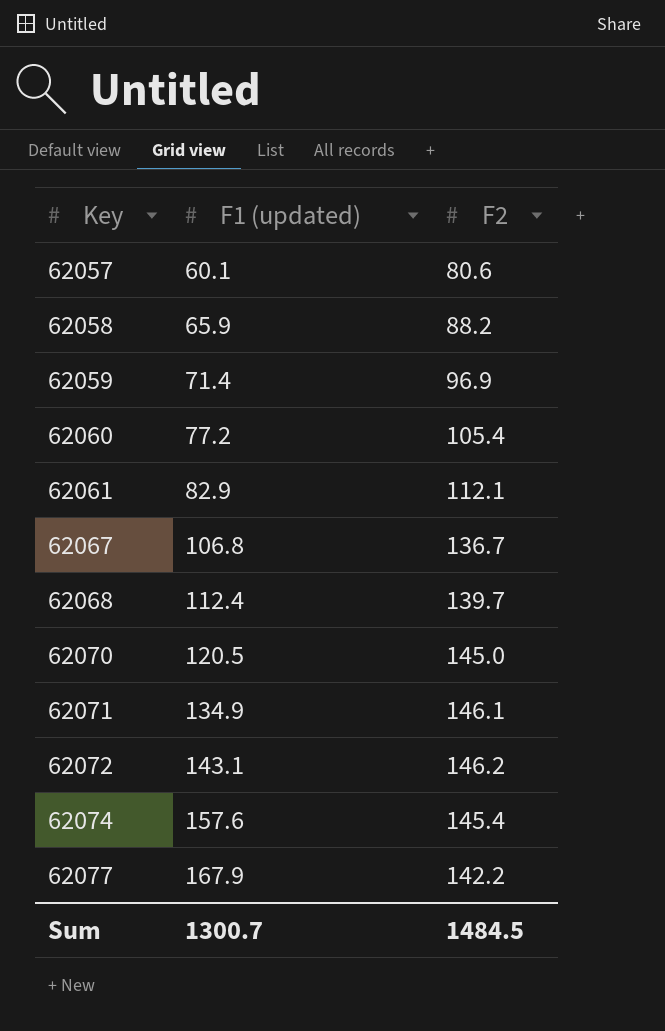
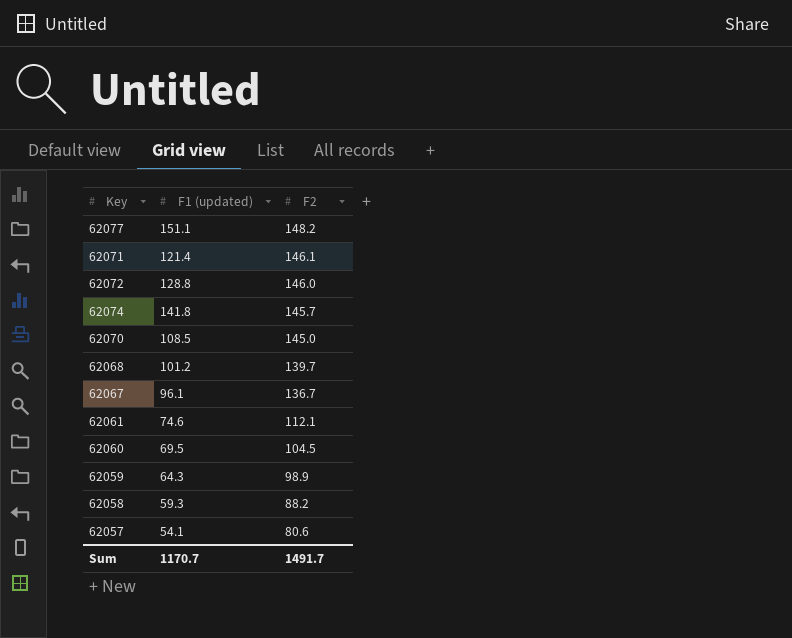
row order: Key ascending -> F2 descending
62077 | F1 (updated): 167.9 -> 151.1
62077 | F2: 142.2 -> 148.2
62071 | F1 (updated): 134.9 -> 121.4
62072 | F1 (updated): 143.1 -> 128.8
62072 | F2: 146.2 -> 146.0
62074 | F1 (updated): 157.6 -> 141.8
62074 | F2: 145.4 -> 145.7
62070 | F1 (updated): 120.5 -> 108.5
62068 | F1 (updated): 112.4 -> 101.2
62067 | F1 (updated): 106.8 -> 96.1
62061 | F1 (updated): 82.9 -> 74.6
62060 | F1 (updated): 77.2 -> 69.5
62060 | F2: 105.4 -> 104.5
62059 | F1 (updated): 71.4 -> 64.3
62059 | F2: 96.9 -> 98.9
62058 | F1 (updated): 65.9 -> 59.3
62057 | F1 (updated): 60.1 -> 54.1
Sum | F1 (updated): 1300.7 -> 1170.7
Sum | F2: 1484.5 -> 1491.7

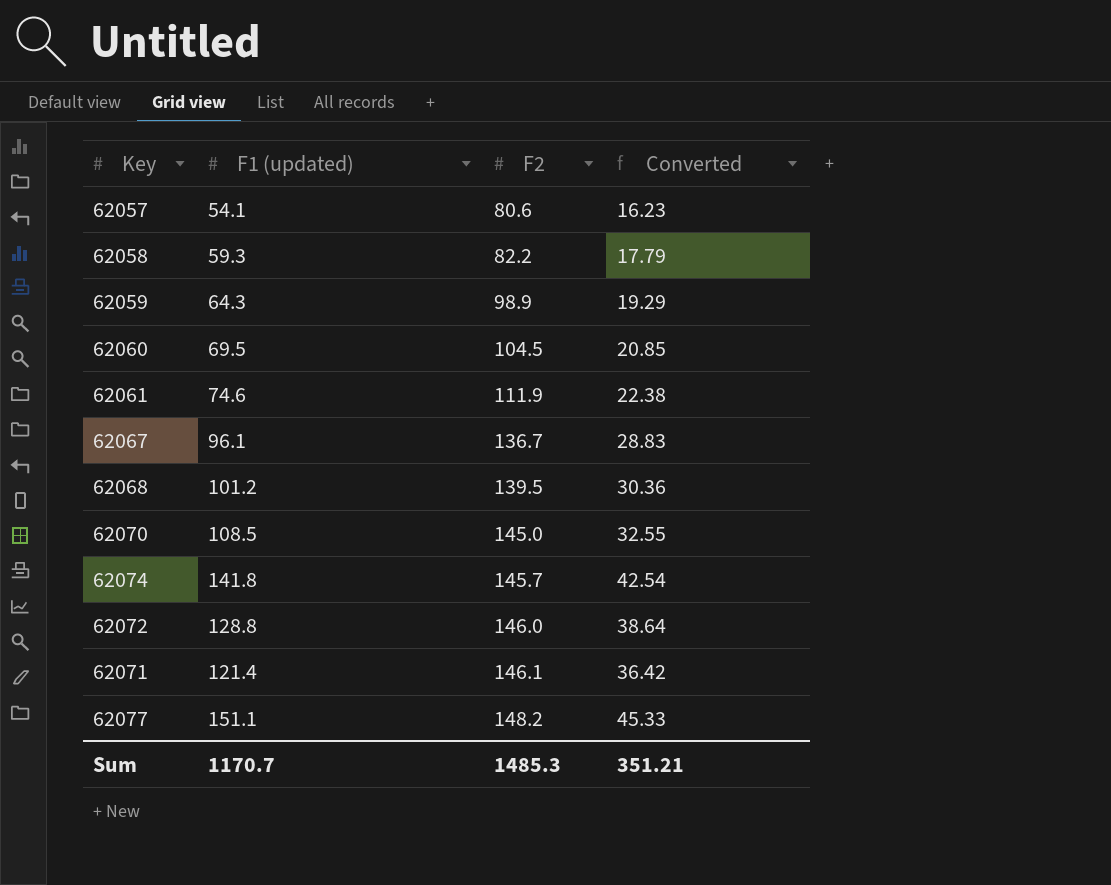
row order: F2 descending -> F2 ascending
column Converted | formula: none -> [F1 (updated)] * 0.3
62058 | F2: 88.2 -> 82.2
62061 | F2: 112.1 -> 111.9
62068 | F2: 139.7 -> 139.5
Sum | F2: 1491.7 -> 1485.3

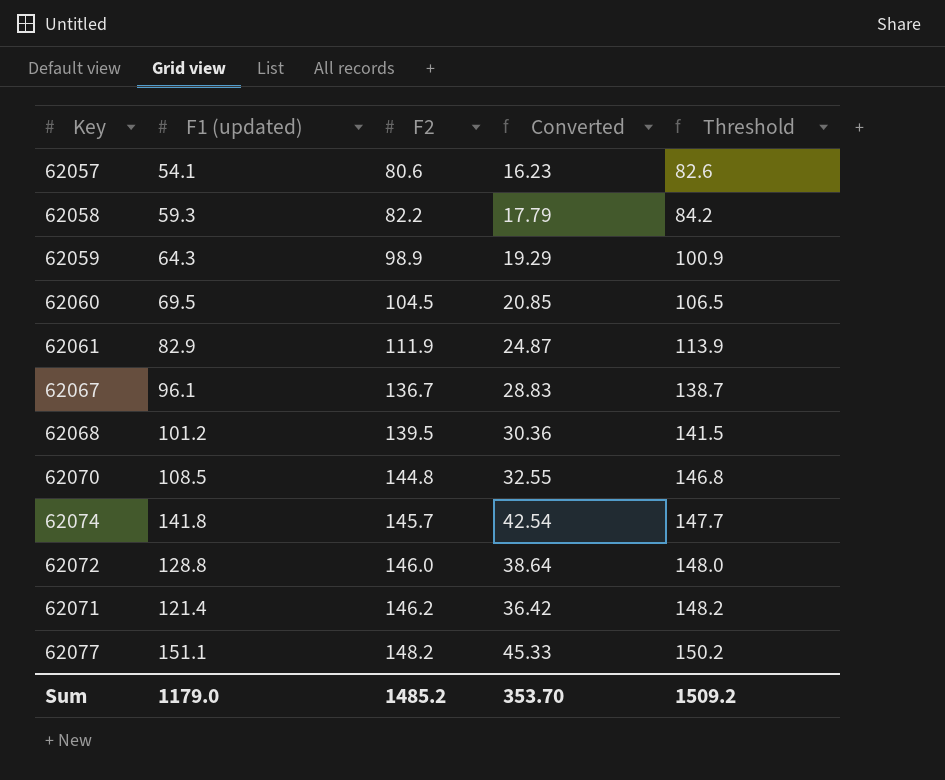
column Threshold | formula: none -> [F2] + 2
62061 | F1 (updated): 74.6 -> 82.9
62061 | Converted: 22.38 -> 24.87
62070 | F2: 145.0 -> 144.8
62071 | F2: 146.1 -> 146.2
Sum | F1 (updated): 1170.7 -> 1179.0
Sum | F2: 1485.3 -> 1485.2
Sum | Converted: 351.21 -> 353.70

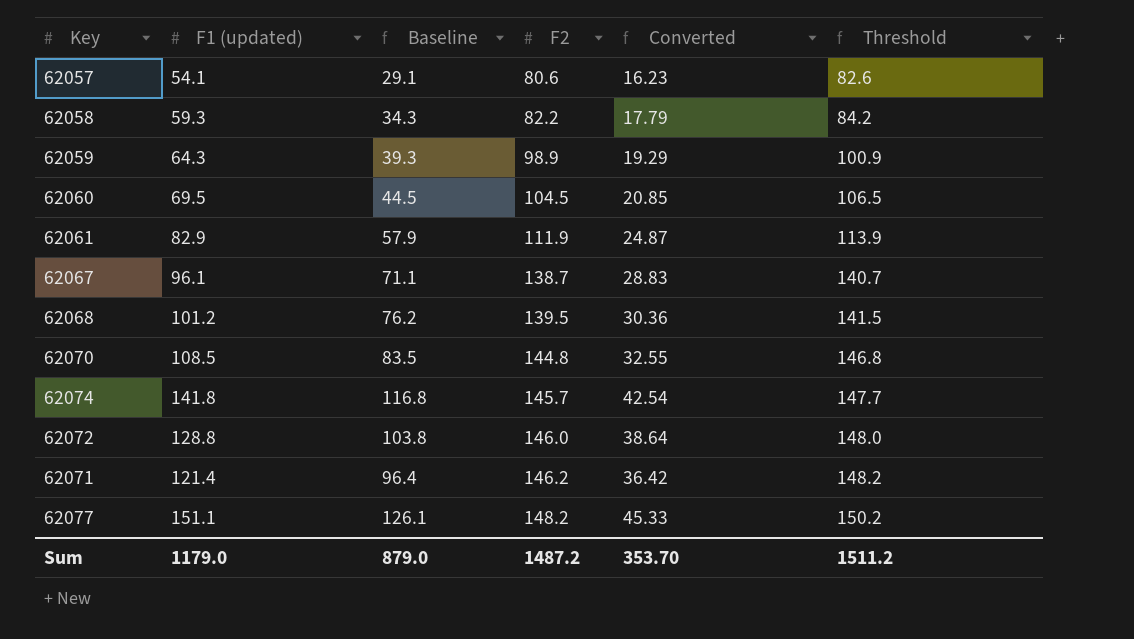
column Baseline | formula: none -> [F1 (updated)] - 25
62067 | F2: 136.7 -> 138.7
62067 | Threshold: 138.7 -> 140.7
Sum | F2: 1485.2 -> 1487.2
Sum | Threshold: 1509.2 -> 1511.2

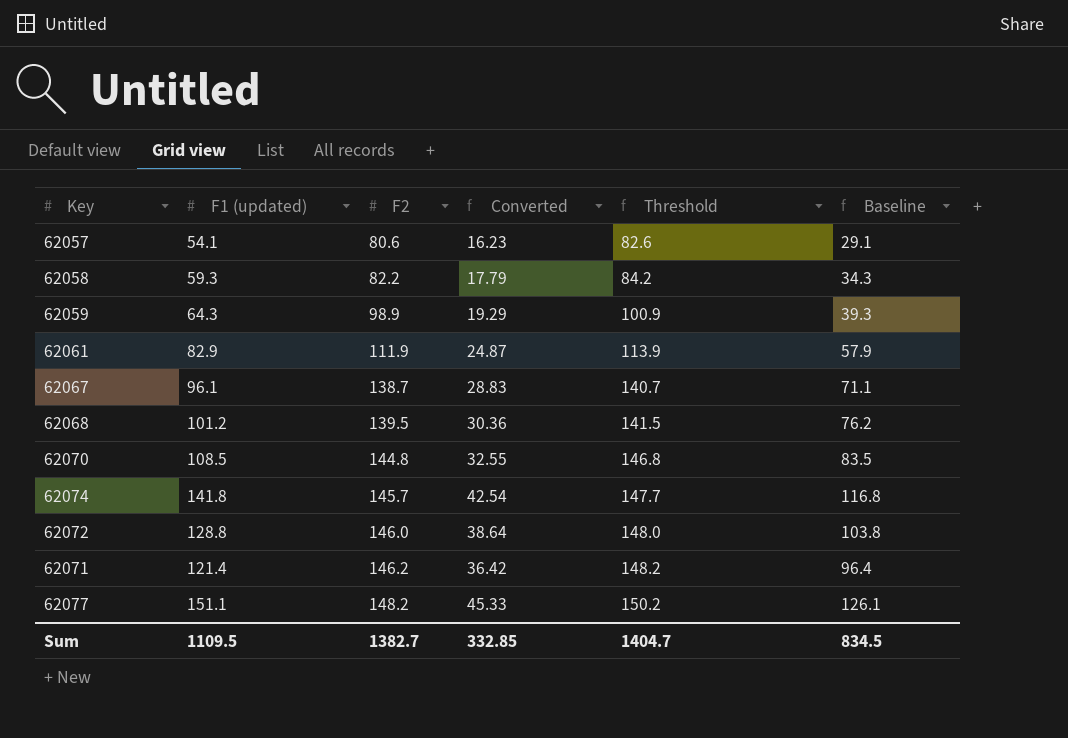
column Baseline | position: 3 -> 6
row 62060: 69.5 | 44.5 | 104.5 | 20.85 | 106.5 -> none
Sum | F1 (updated): 1179.0 -> 1109.5
Sum | F2: 1487.2 -> 1382.7
Sum | Converted: 353.70 -> 332.85
Sum | Threshold: 1511.2 -> 1404.7
Sum | Baseline: 879.0 -> 834.5

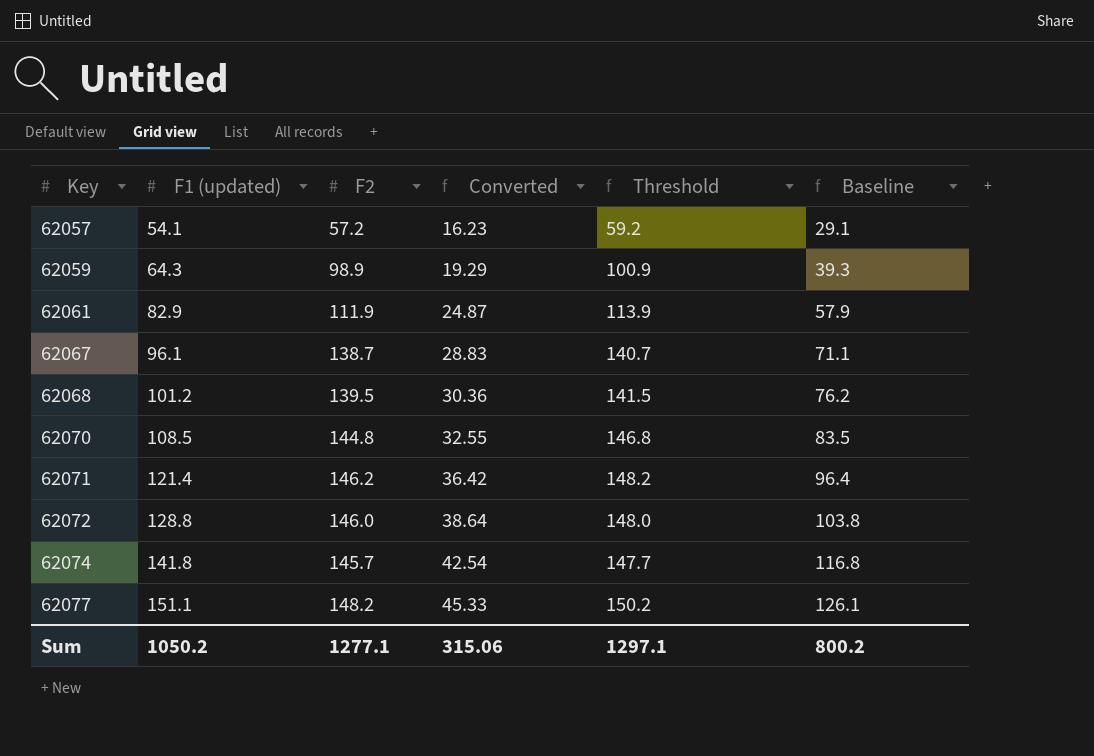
row order: F2 ascending -> Key ascending
row 62058: 59.3 | 82.2 | 17.79 | 84.2 | 34.3 -> none
62057 | F2: 80.6 -> 57.2
62057 | Threshold: 82.6 -> 59.2
Sum | F1 (updated): 1109.5 -> 1050.2
Sum | F2: 1382.7 -> 1277.1
Sum | Converted: 332.85 -> 315.06
Sum | Threshold: 1404.7 -> 1297.1
Sum | Baseline: 834.5 -> 800.2

